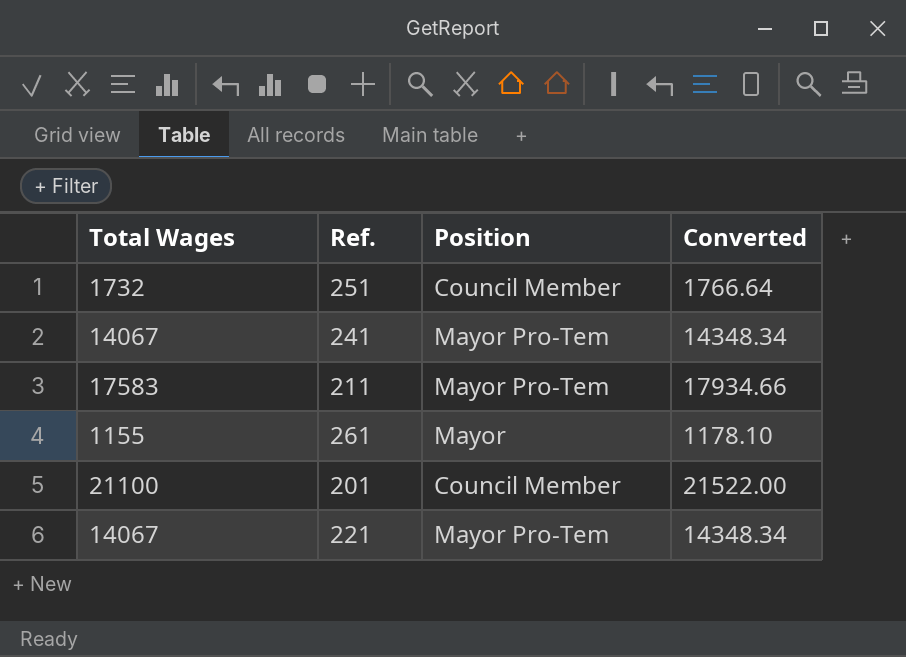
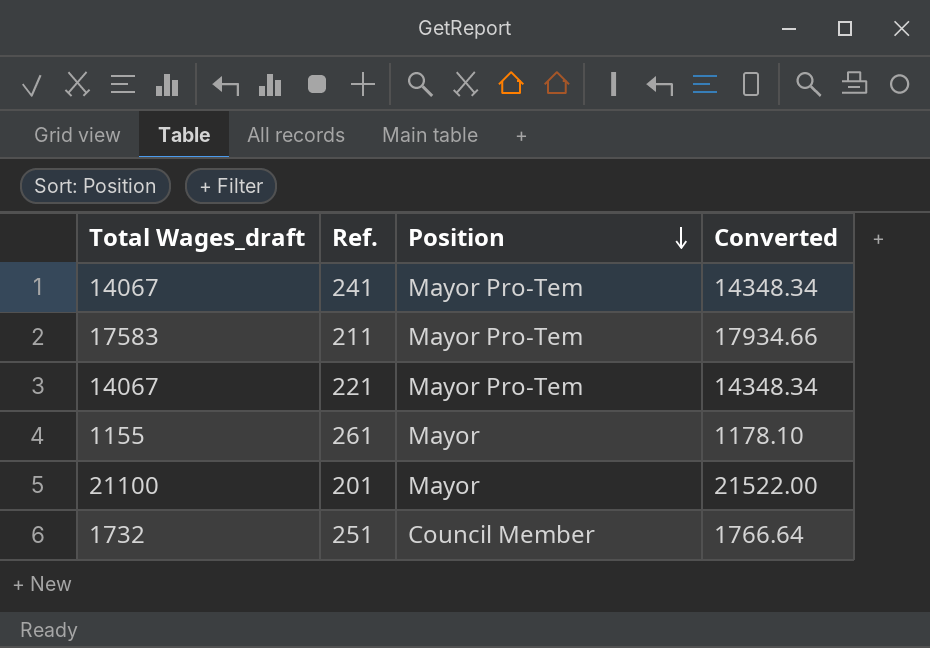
row order: none -> Position descending
column name: Total Wages -> Total Wages_draft
201 | Position: Council Member -> Mayor

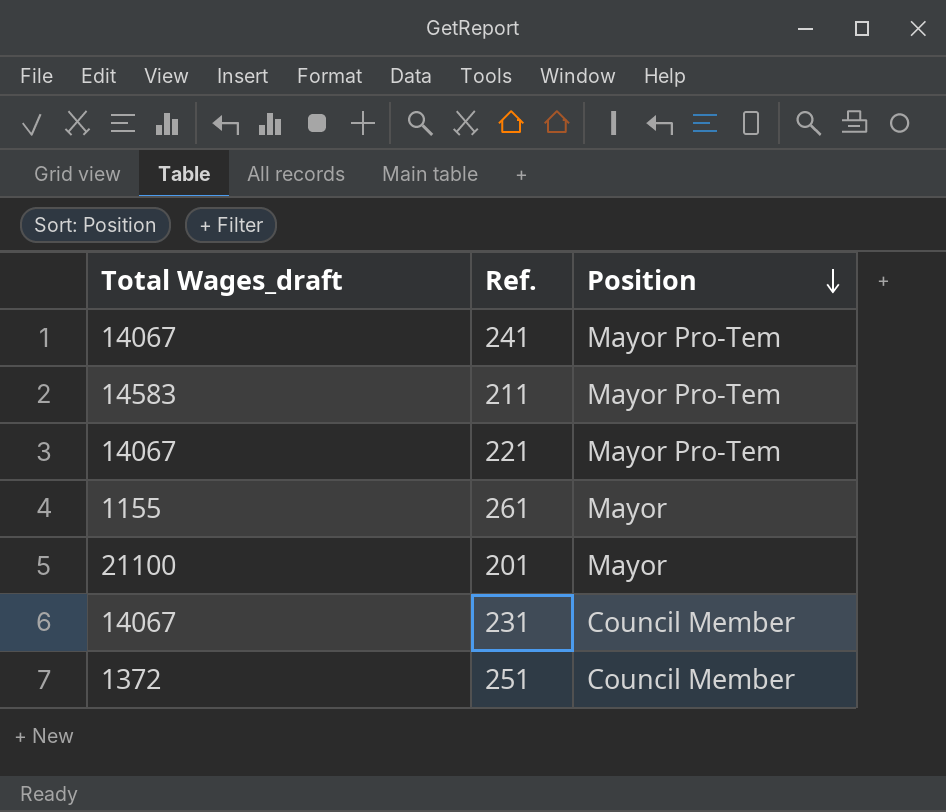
column Converted | formula: [Total Wages_draft] * 1.02 -> none
211 | Total Wages_draft: 17583 -> 14583
row 231: none -> 14067 | Council Member
251 | Total Wages_draft: 1732 -> 1372

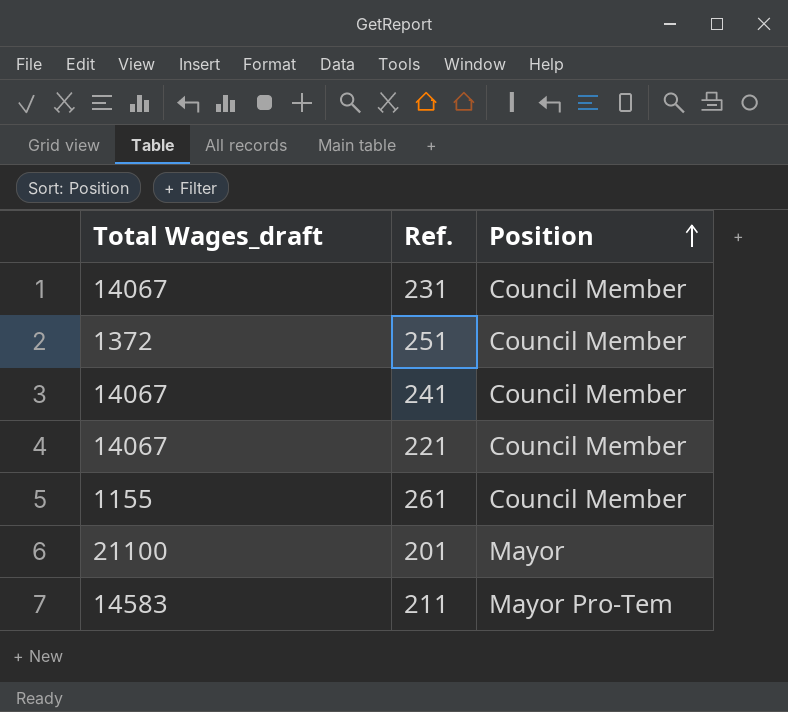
row order: Position descending -> Position ascending
241 | Position: Mayor Pro-Tem -> Council Member
221 | Position: Mayor Pro-Tem -> Council Member
261 | Position: Mayor -> Council Member

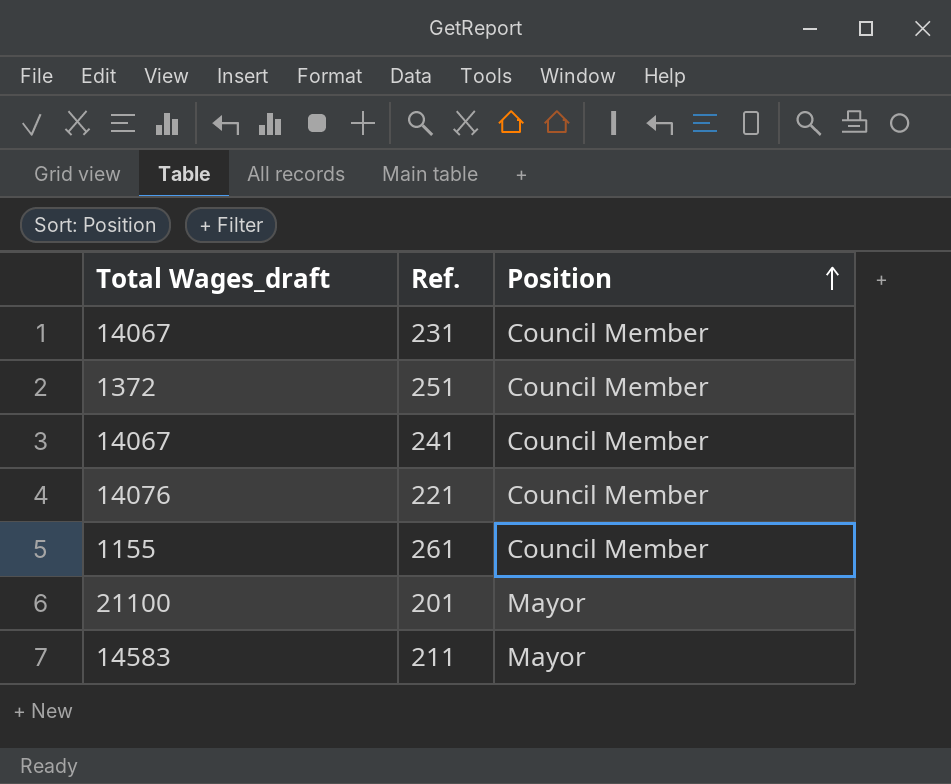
221 | Total Wages_draft: 14067 -> 14076
211 | Position: Mayor Pro-Tem -> Mayor

